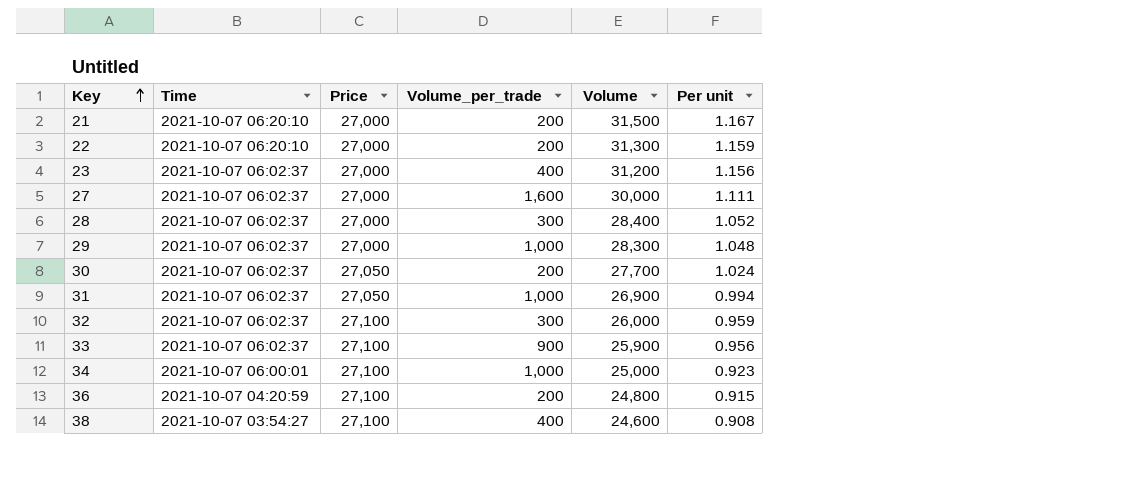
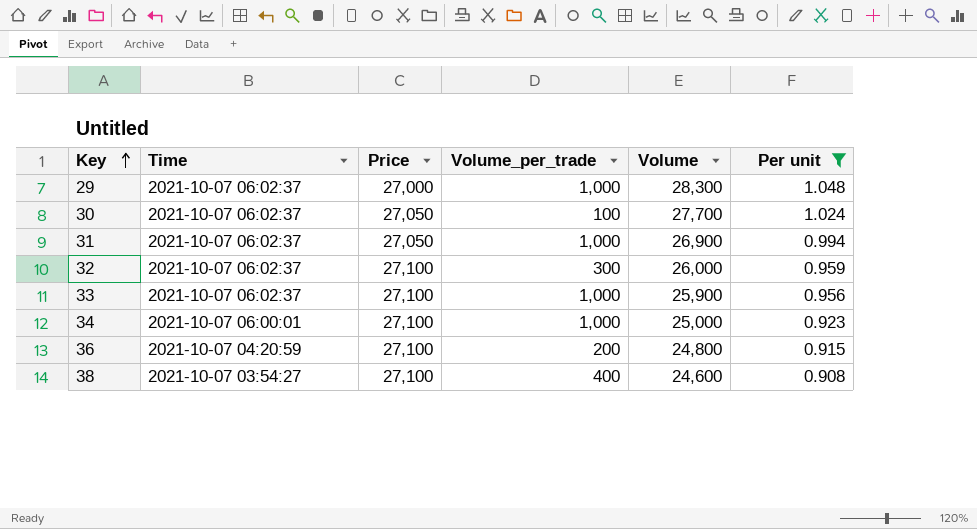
filter: none -> Per unit <= 1.048
30 | Volume_per_trade: 200 -> 100
33 | Volume_per_trade: 900 -> 1,000

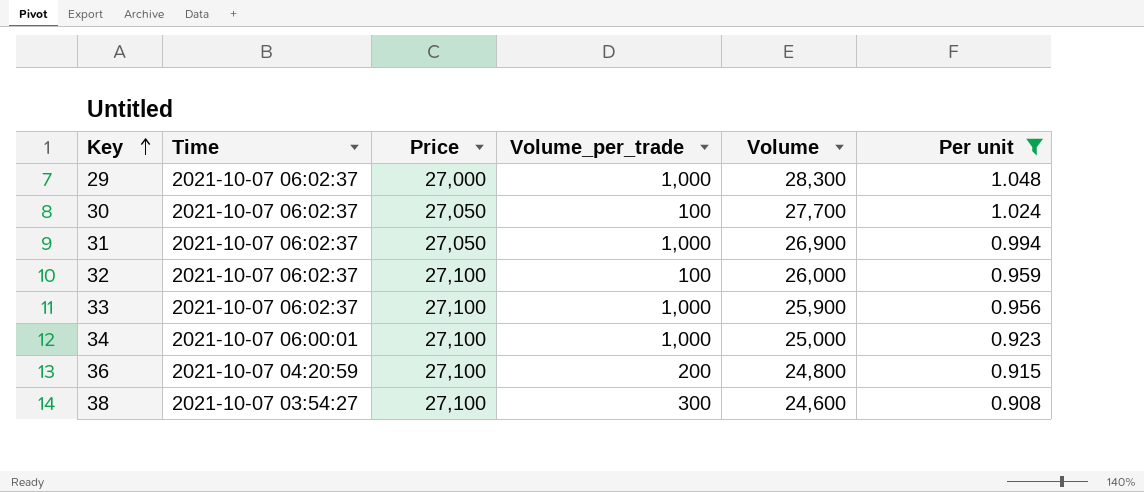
32 | Volume_per_trade: 300 -> 100
38 | Volume_per_trade: 400 -> 300

